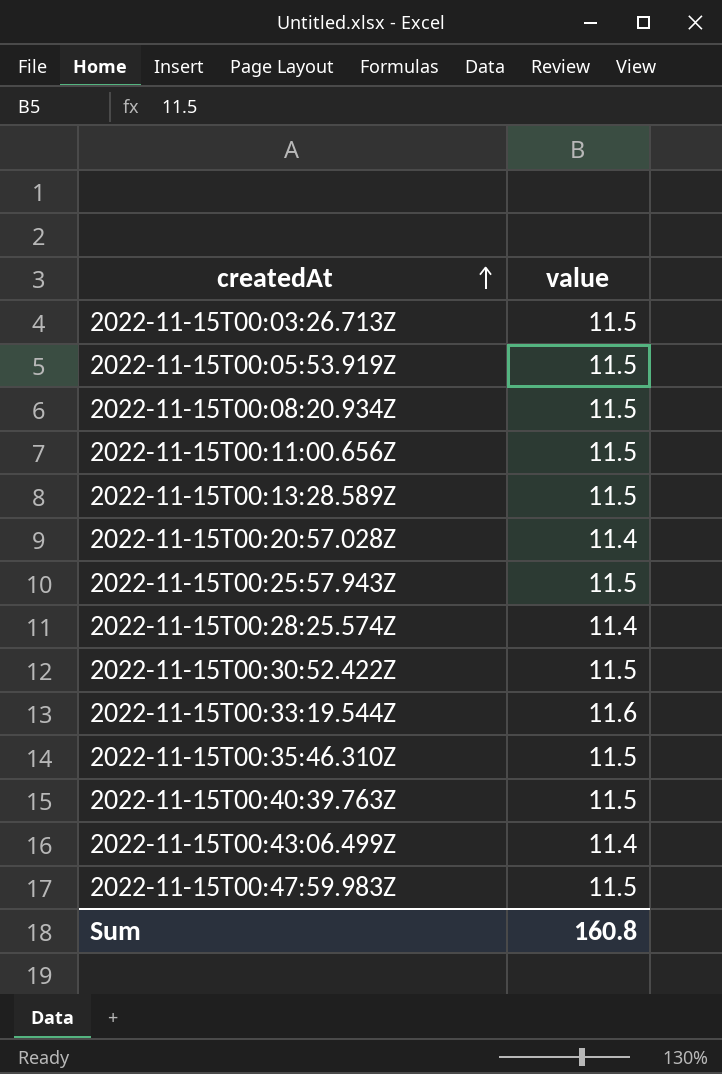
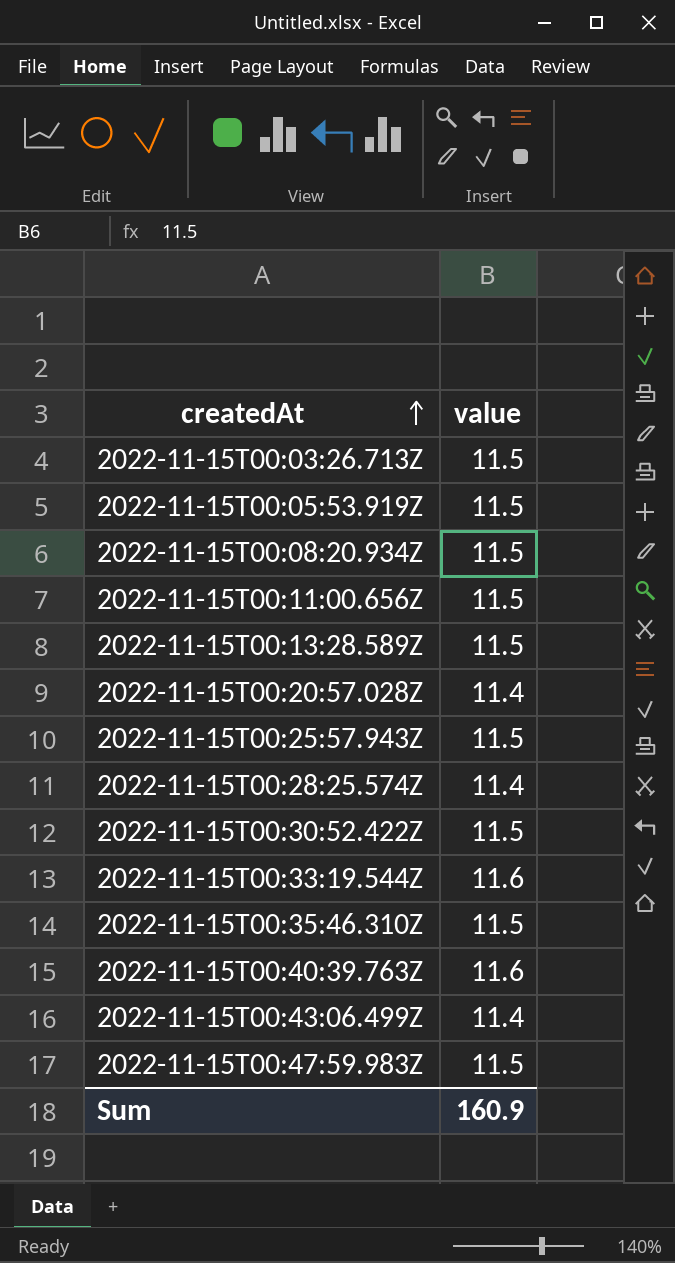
2022-11-15T00:40:39.763Z | value: 11.5 -> 11.6
Sum | value: 160.8 -> 160.9

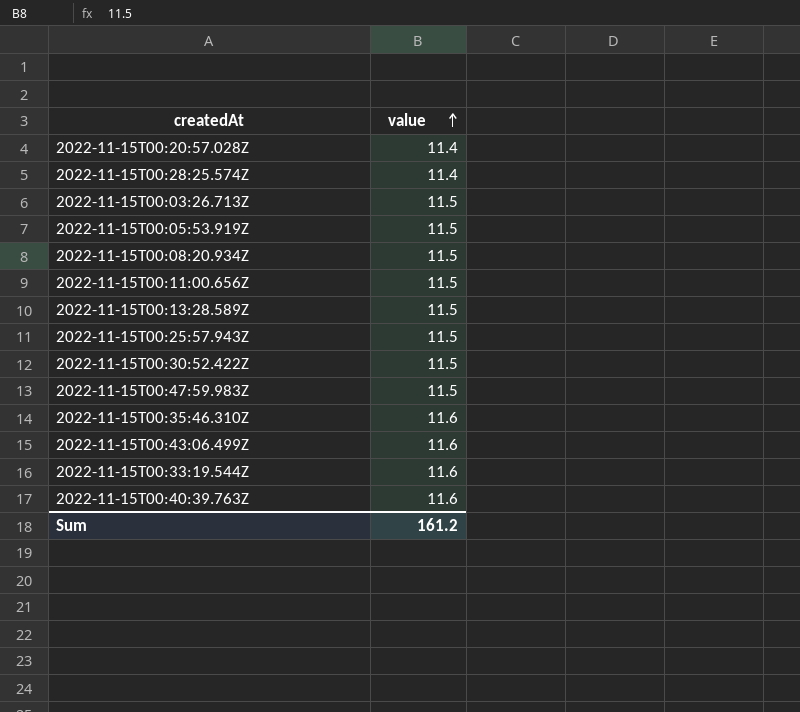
row order: createdAt ascending -> value ascending
2022-11-15T00:35:46.310Z | value: 11.5 -> 11.6
2022-11-15T00:43:06.499Z | value: 11.4 -> 11.6
Sum | value: 160.9 -> 161.2

